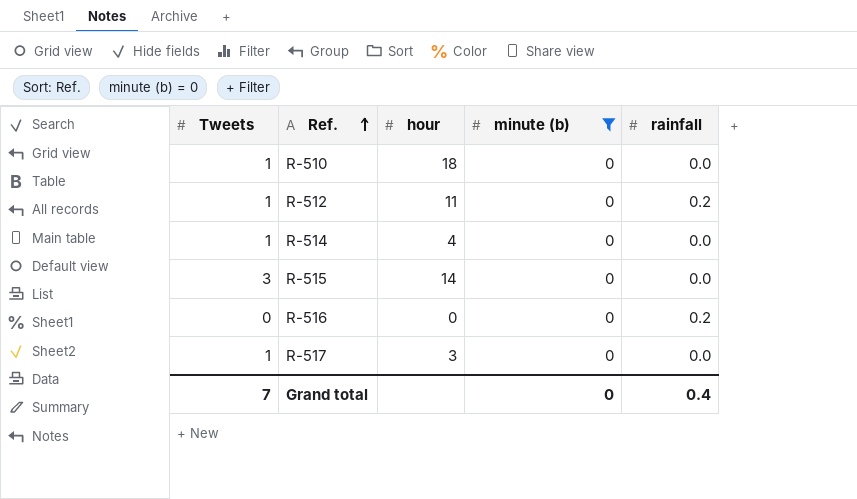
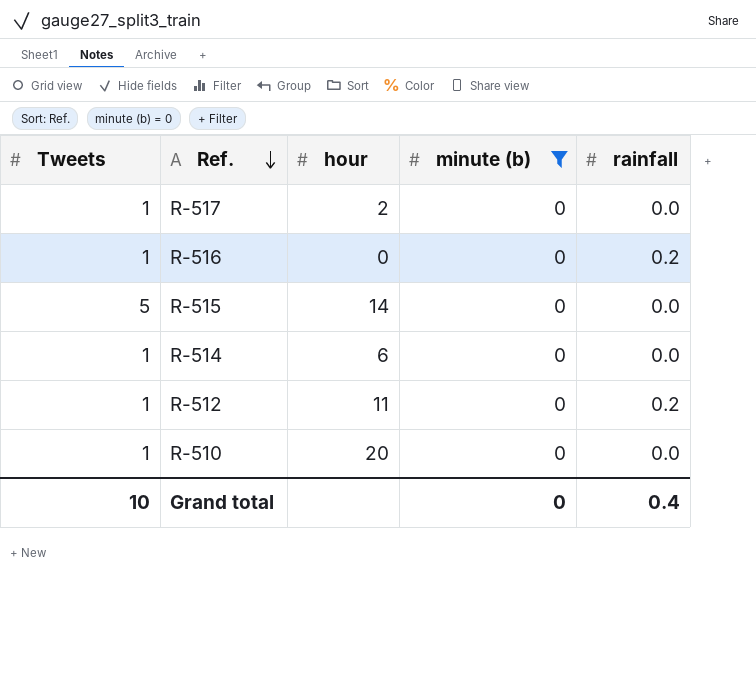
row order: Ref. ascending -> Ref. descending
R-517 | hour: 3 -> 2
R-516 | Tweets: 0 -> 1
R-515 | Tweets: 3 -> 5
R-514 | hour: 4 -> 6
R-510 | hour: 18 -> 20
Grand total | Tweets: 7 -> 10

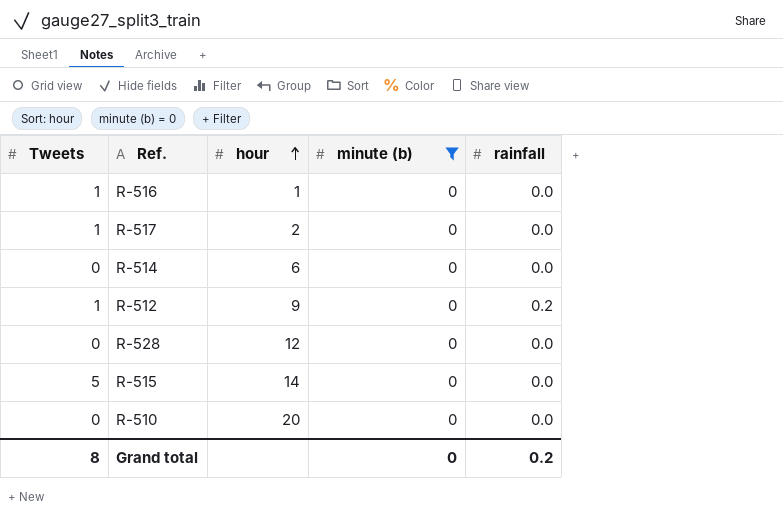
row order: Ref. descending -> hour ascending
R-516 | hour: 0 -> 1
R-516 | rainfall: 0.2 -> 0.0
R-514 | Tweets: 1 -> 0
R-512 | hour: 11 -> 9
row R-528: none -> 0 | 12 | 0 | 0.0
R-510 | Tweets: 1 -> 0
Grand total | Tweets: 10 -> 8
Grand total | rainfall: 0.4 -> 0.2

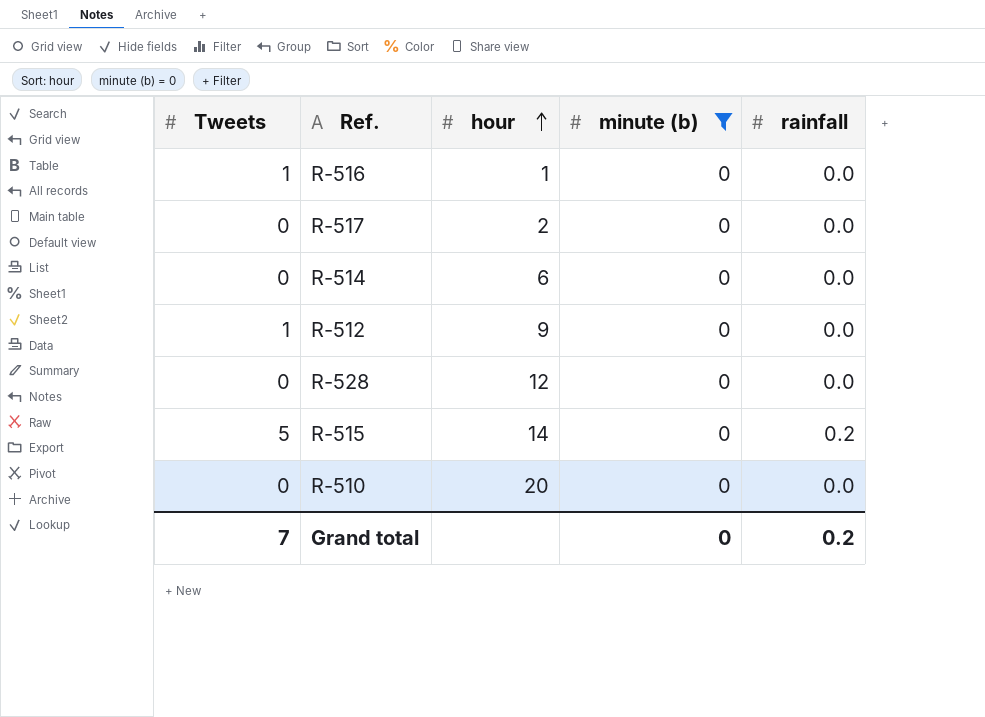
R-517 | Tweets: 1 -> 0
R-512 | rainfall: 0.2 -> 0.0
R-515 | rainfall: 0.0 -> 0.2
Grand total | Tweets: 8 -> 7

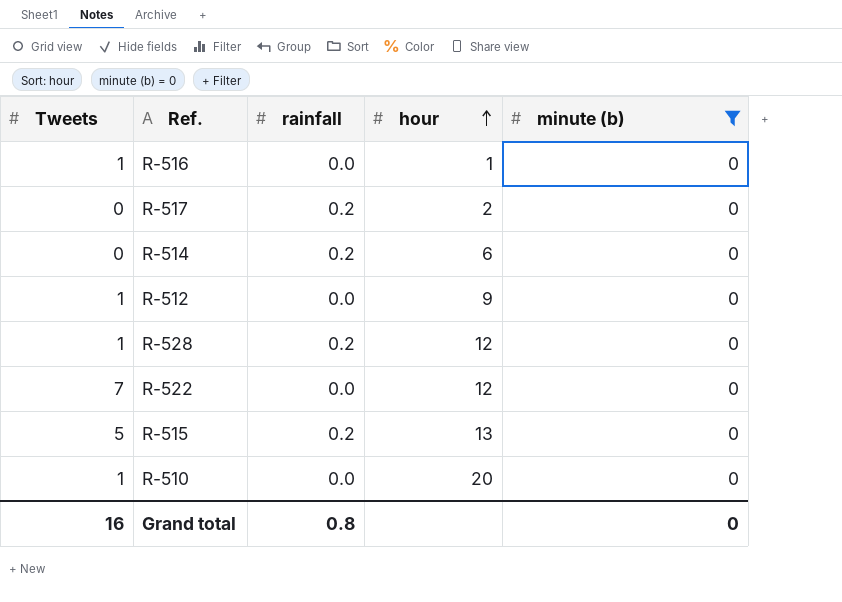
column rainfall | position: 5 -> 3
R-517 | rainfall: 0.0 -> 0.2
R-514 | rainfall: 0.0 -> 0.2
R-528 | Tweets: 0 -> 1
R-528 | rainfall: 0.0 -> 0.2
row R-522: none -> 7 | 0.0 | 12 | 0
R-515 | hour: 14 -> 13
R-510 | Tweets: 0 -> 1
Grand total | Tweets: 7 -> 16
Grand total | rainfall: 0.2 -> 0.8

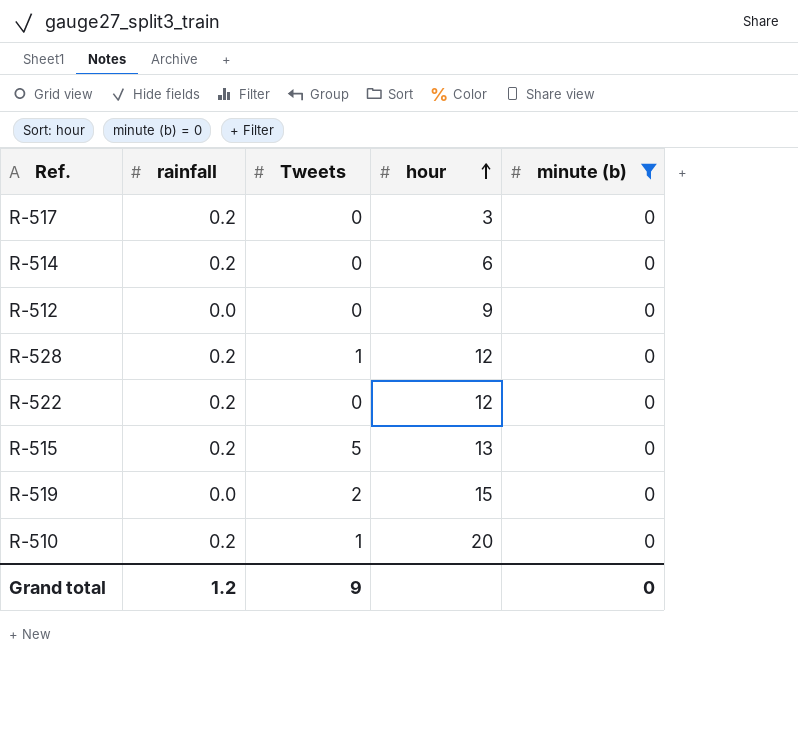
column Tweets | position: 1 -> 3
row R-516: 1 | 0.0 | 1 | 0 -> none
R-517 | hour: 2 -> 3
R-512 | Tweets: 1 -> 0
R-522 | rainfall: 0.0 -> 0.2
R-522 | Tweets: 7 -> 0
row R-519: none -> 0.0 | 2 | 15 | 0
R-510 | rainfall: 0.0 -> 0.2
Grand total | rainfall: 0.8 -> 1.2
Grand total | Tweets: 16 -> 9

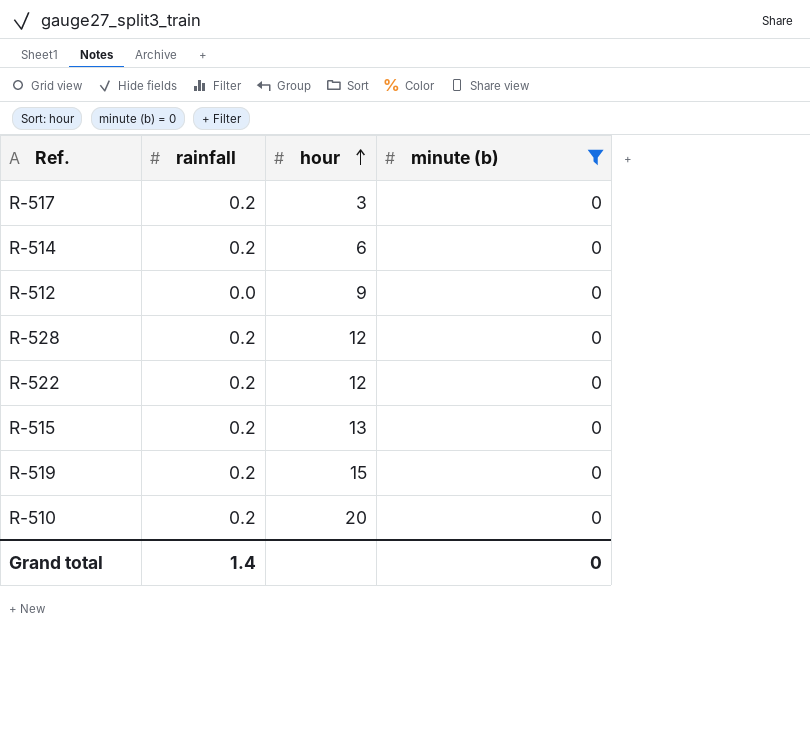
column Tweets | position: 3 -> none
R-519 | rainfall: 0.0 -> 0.2
Grand total | rainfall: 1.2 -> 1.4

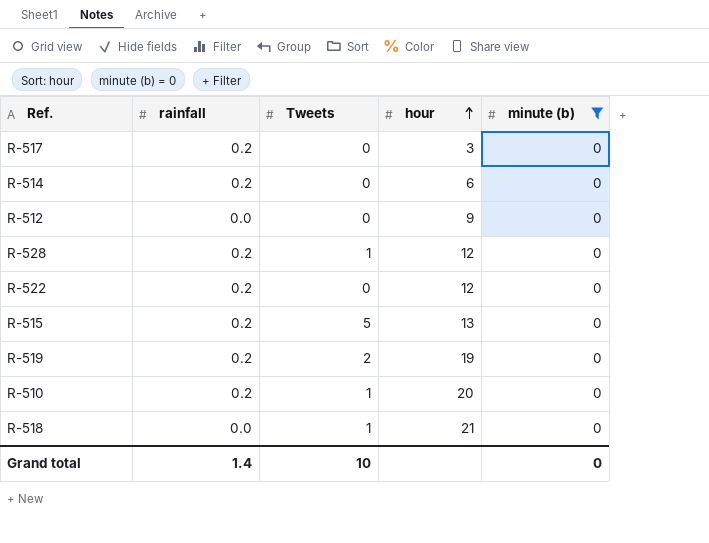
column Tweets | position: none -> 3
R-519 | hour: 15 -> 19
row R-518: none -> 0.0 | 1 | 21 | 0

